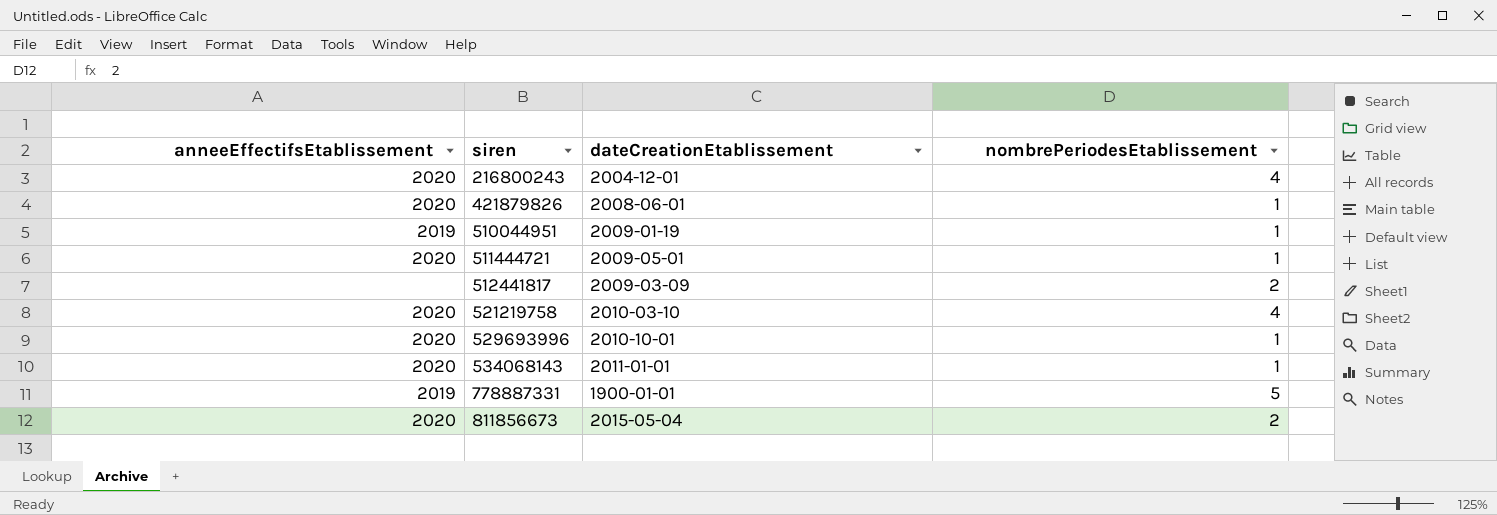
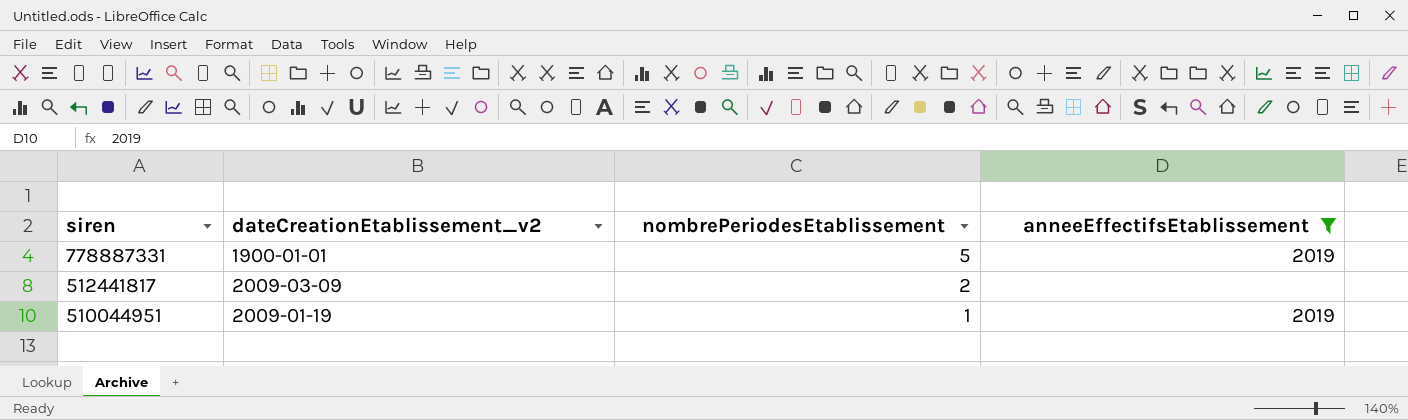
filter: none -> anneeEffectifsEtablissement != 2020
row order: siren ascending -> siren descending
column name: dateCreationEtablissement -> dateCreationEtablissement_v2
column anneeEffectifsEtablissement | position: 1 -> 4

